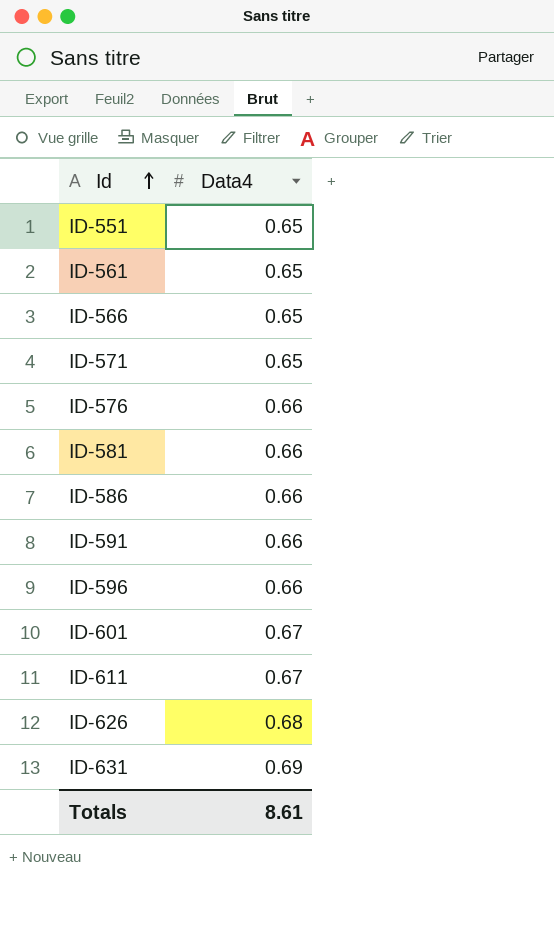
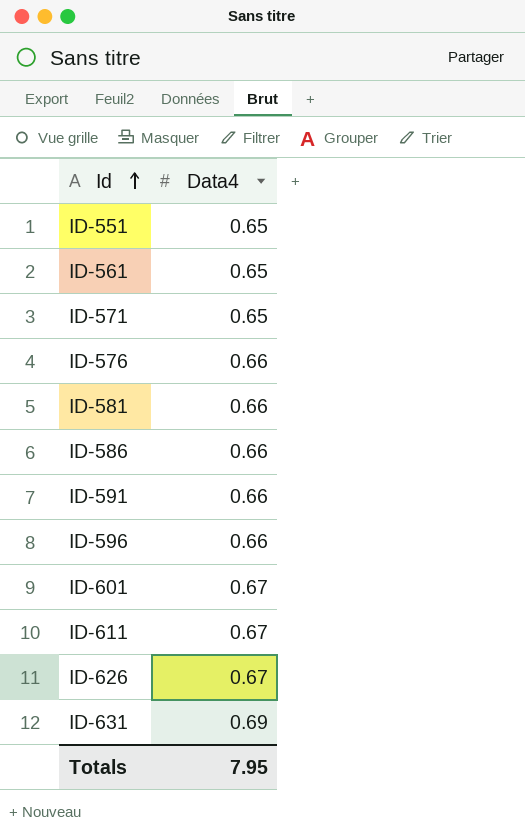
row ID-566: 0.65 -> none
ID-626 | Data4: 0.68 -> 0.67
Totals | Data4: 8.61 -> 7.95

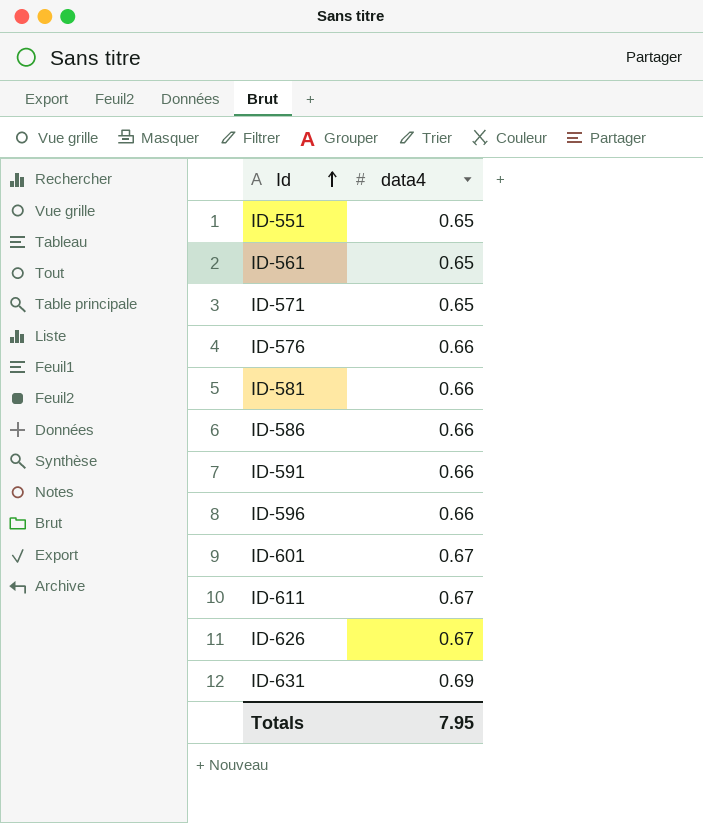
column name: Data4 -> data4

